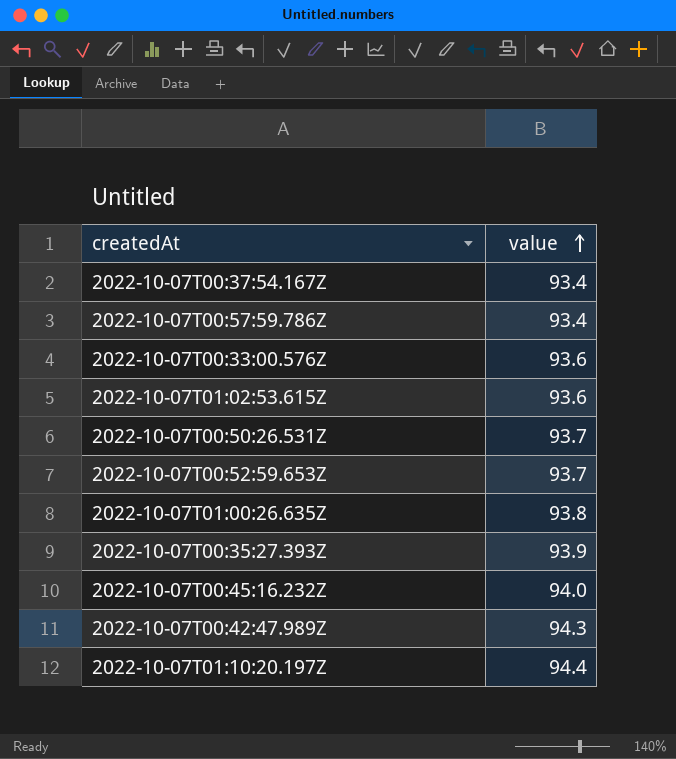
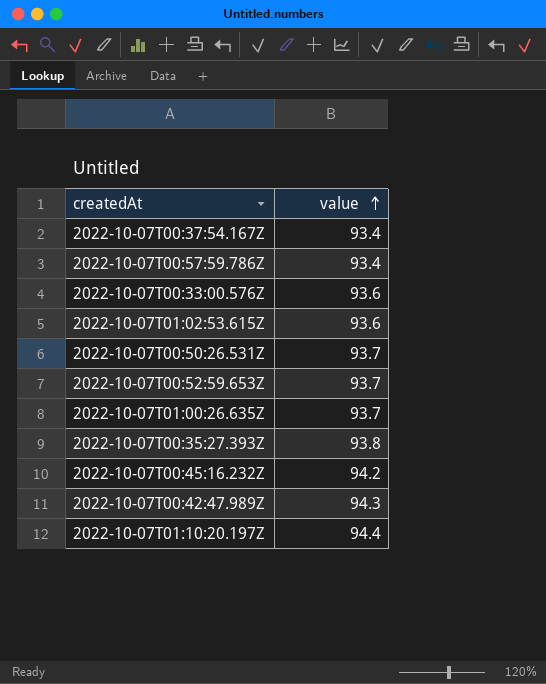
2022-10-07T01:00:26.635Z | value: 93.8 -> 93.7
2022-10-07T00:35:27.393Z | value: 93.9 -> 93.8
2022-10-07T00:45:16.232Z | value: 94.0 -> 94.2

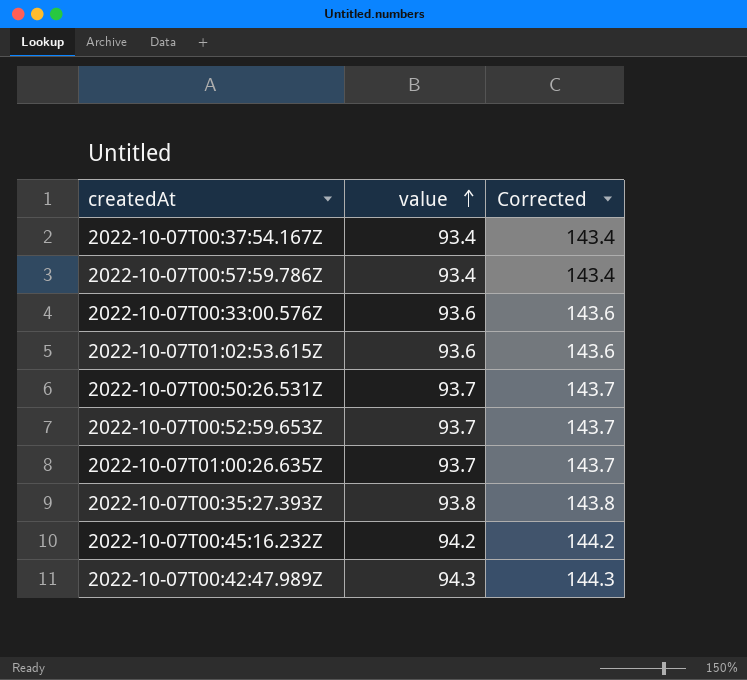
column Corrected | formula: none -> [value] + 50
row 2022-10-07T01:10:20.197Z: 94.4 -> none

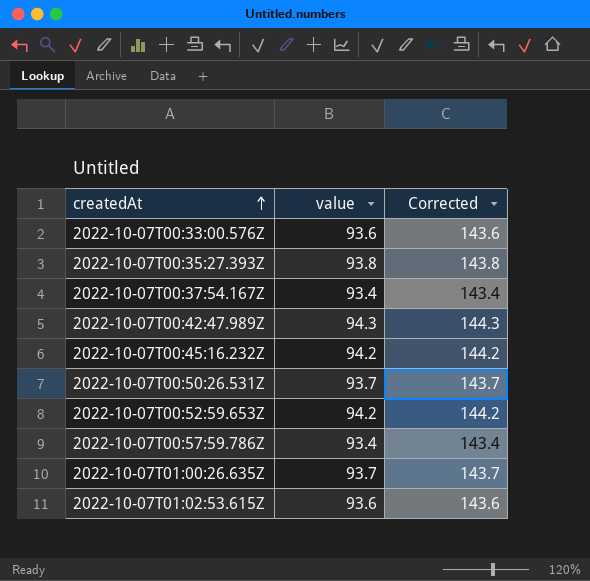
row order: value ascending -> createdAt ascending
2022-10-07T00:52:59.653Z | value: 93.7 -> 94.2
2022-10-07T00:52:59.653Z | Corrected: 143.7 -> 144.2

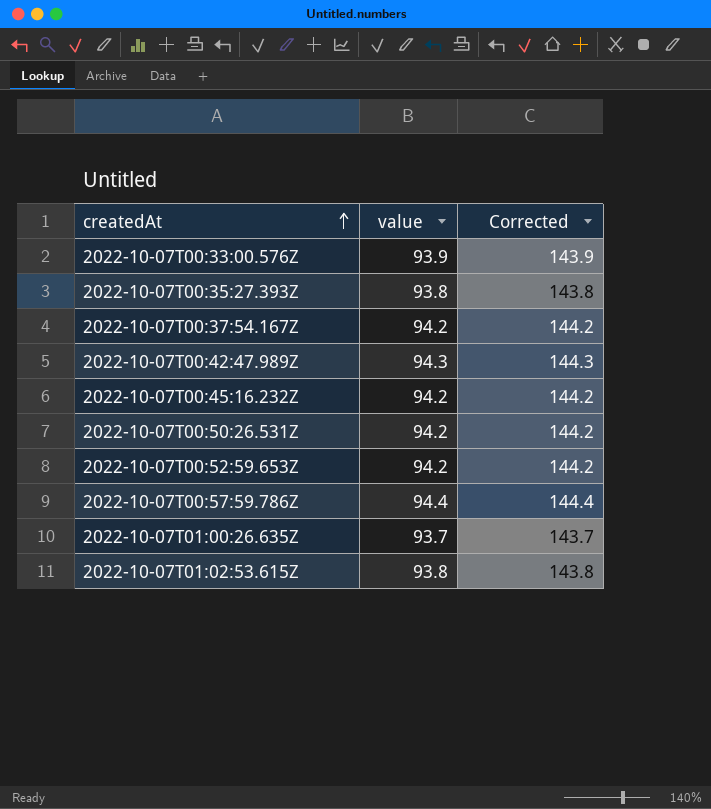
2022-10-07T00:33:00.576Z | value: 93.6 -> 93.9
2022-10-07T00:33:00.576Z | Corrected: 143.6 -> 143.9
2022-10-07T00:37:54.167Z | value: 93.4 -> 94.2
2022-10-07T00:37:54.167Z | Corrected: 143.4 -> 144.2
2022-10-07T00:50:26.531Z | value: 93.7 -> 94.2
2022-10-07T00:50:26.531Z | Corrected: 143.7 -> 144.2
2022-10-07T00:57:59.786Z | value: 93.4 -> 94.4
2022-10-07T00:57:59.786Z | Corrected: 143.4 -> 144.4
2022-10-07T01:02:53.615Z | value: 93.6 -> 93.8
2022-10-07T01:02:53.615Z | Corrected: 143.6 -> 143.8

